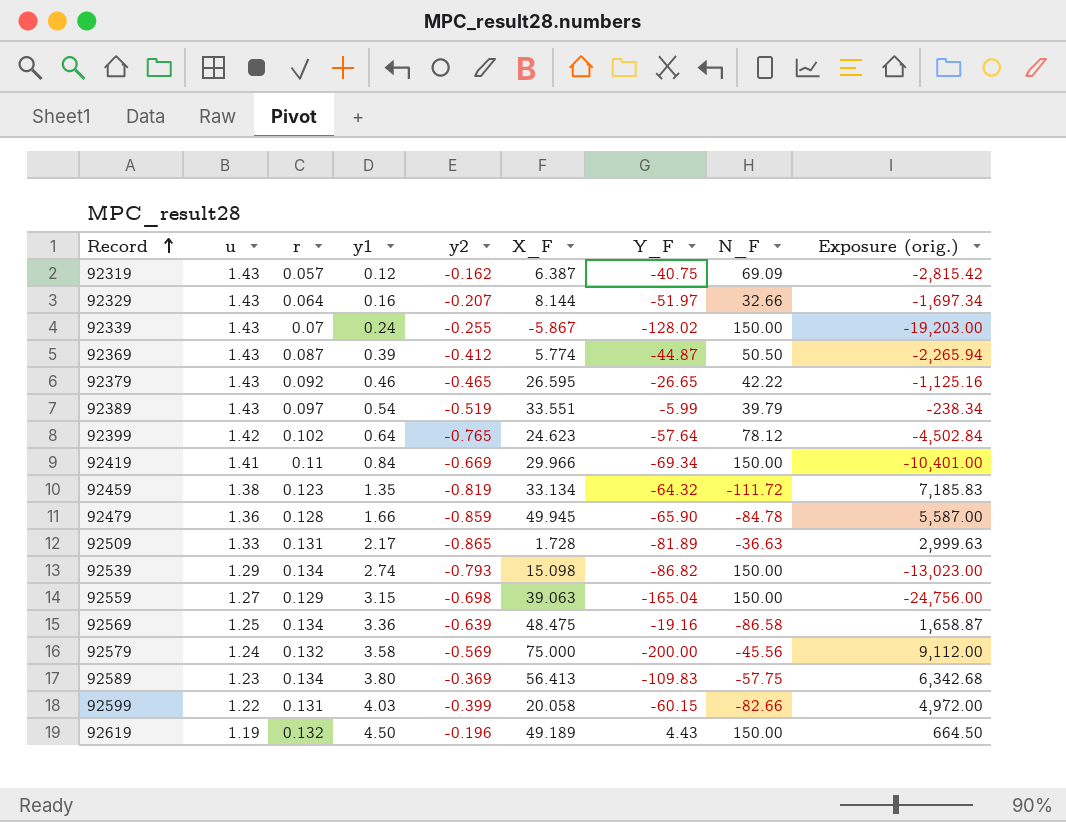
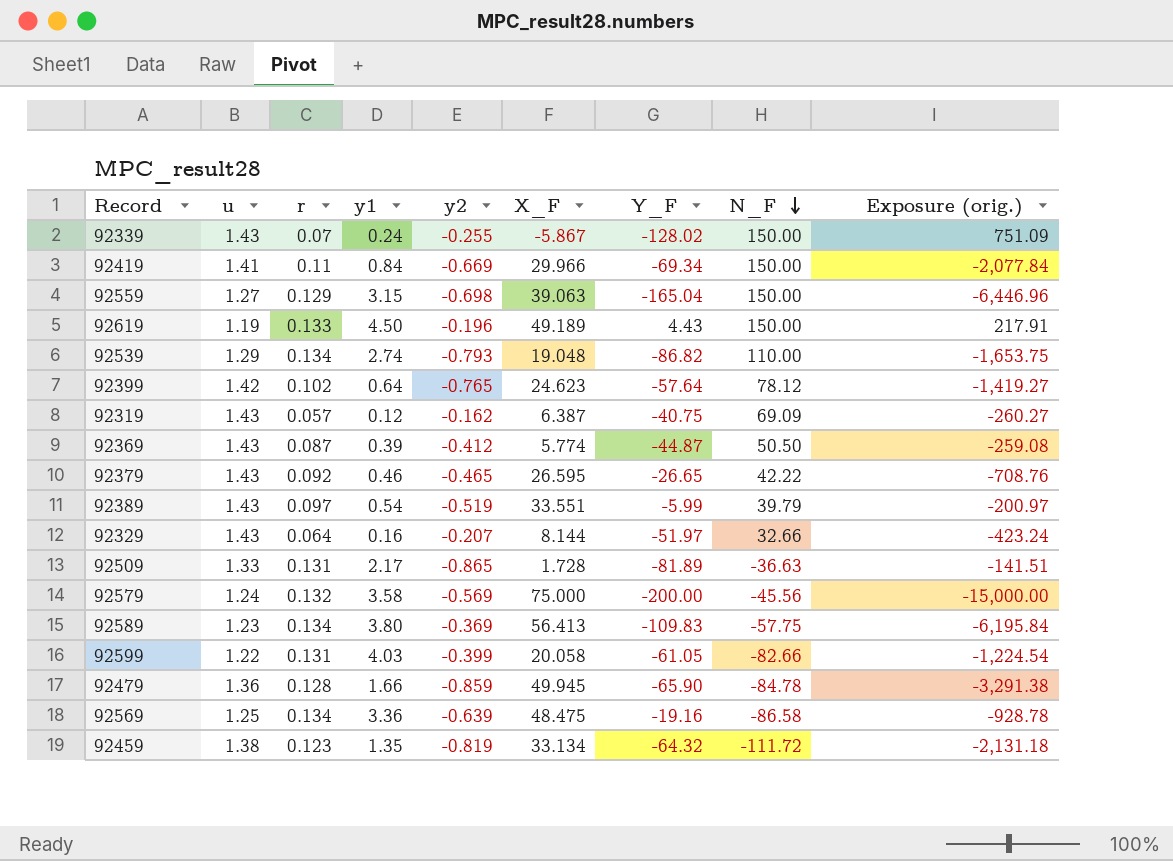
row order: Record ascending -> N_F descending
column Exposure (orig.) | formula: [Y_F] * [N_F] -> [X_F] * [Y_F]
92619 | r: 0.132 -> 0.133
92539 | X_F: 15.098 -> 19.048
92539 | N_F: 150.00 -> 110.00
92599 | Y_F: -60.15 -> -61.05

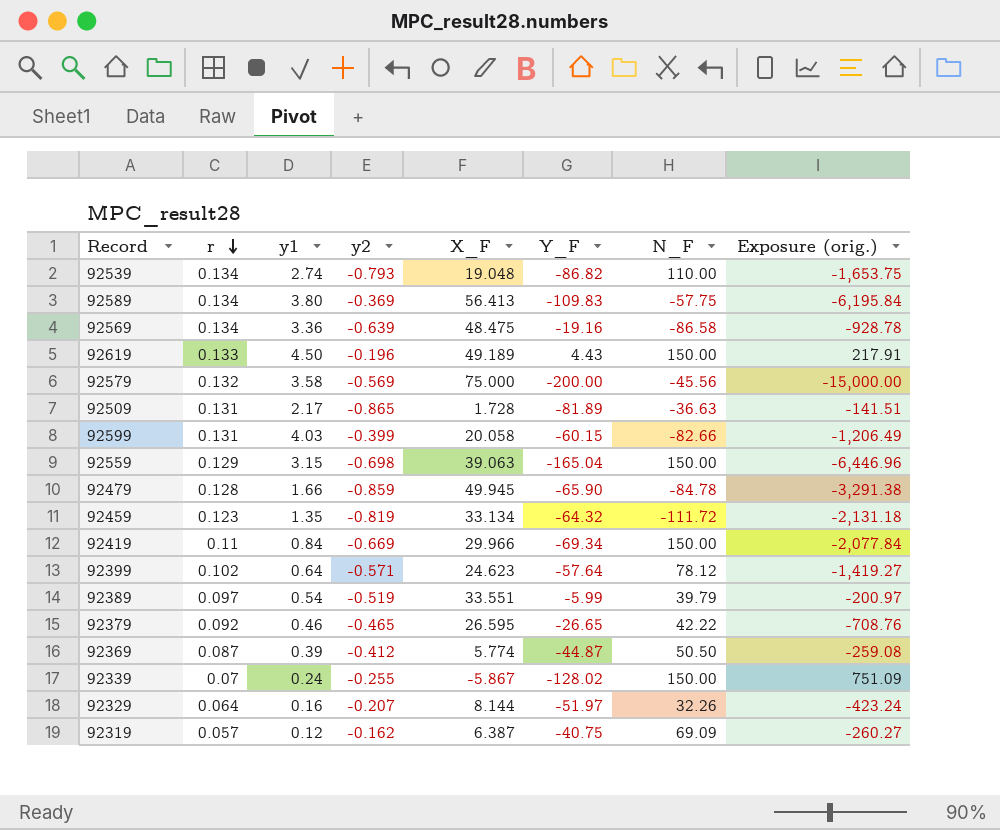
row order: N_F descending -> r descending
column u | position: 2 -> none
92599 | Y_F: -61.05 -> -60.15
92599 | Exposure (orig.): -1,224.54 -> -1,206.49
92399 | y2: -0.765 -> -0.571
92329 | N_F: 32.66 -> 32.26

